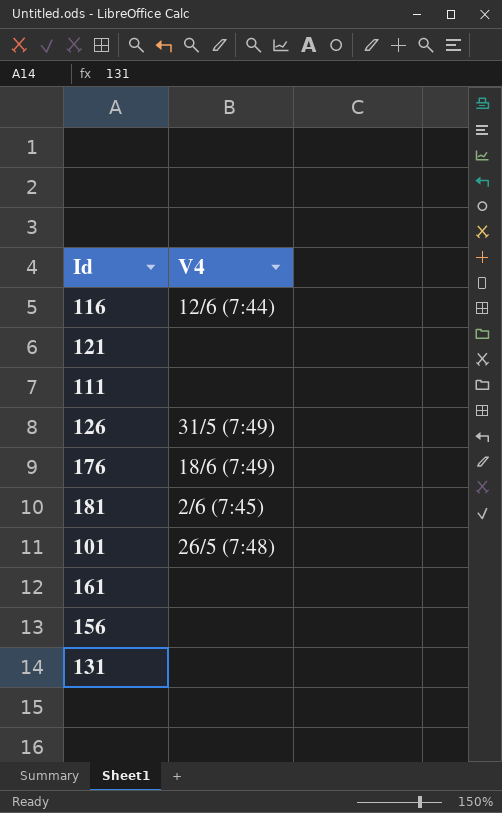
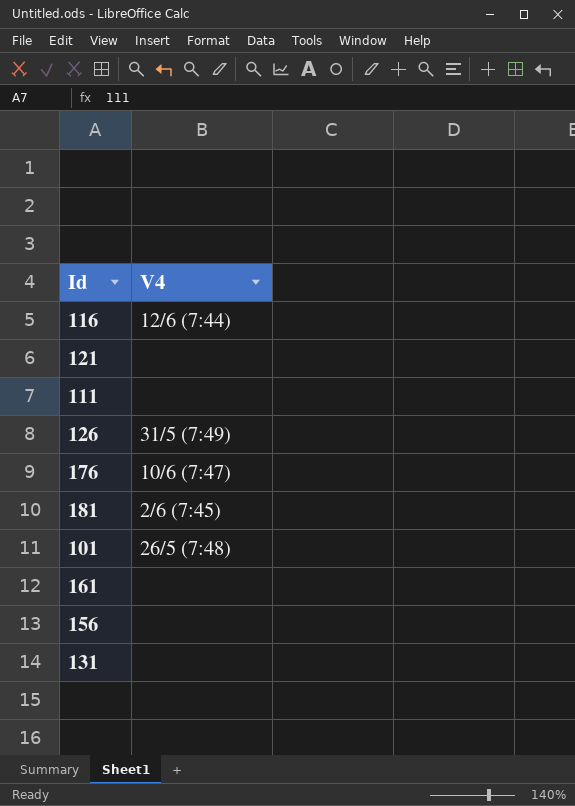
176 | V4: 18/6 (7:49) -> 10/6 (7:47)

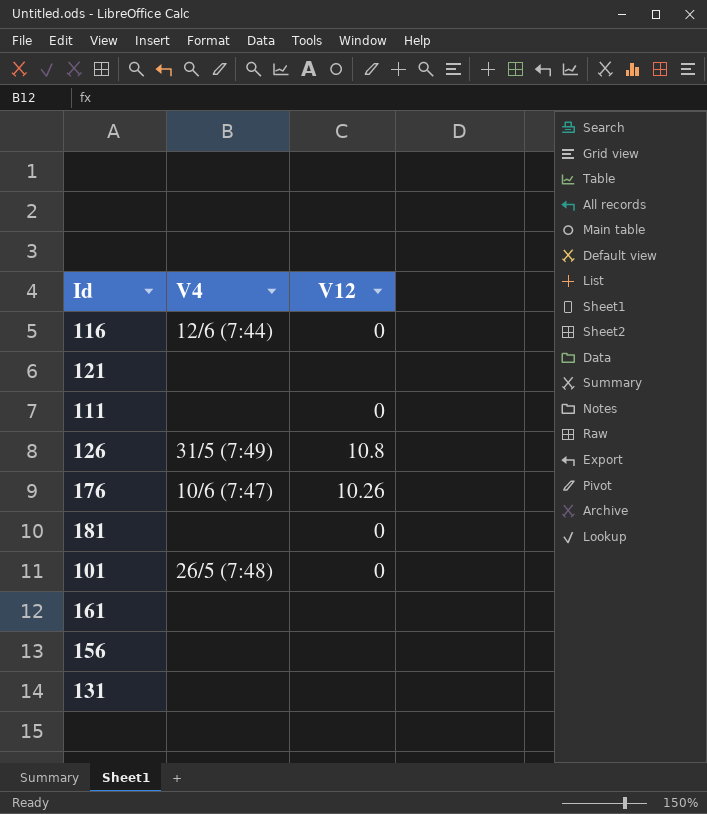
column V12 | position: none -> 3
181 | V4: 2/6 (7:45) -> none

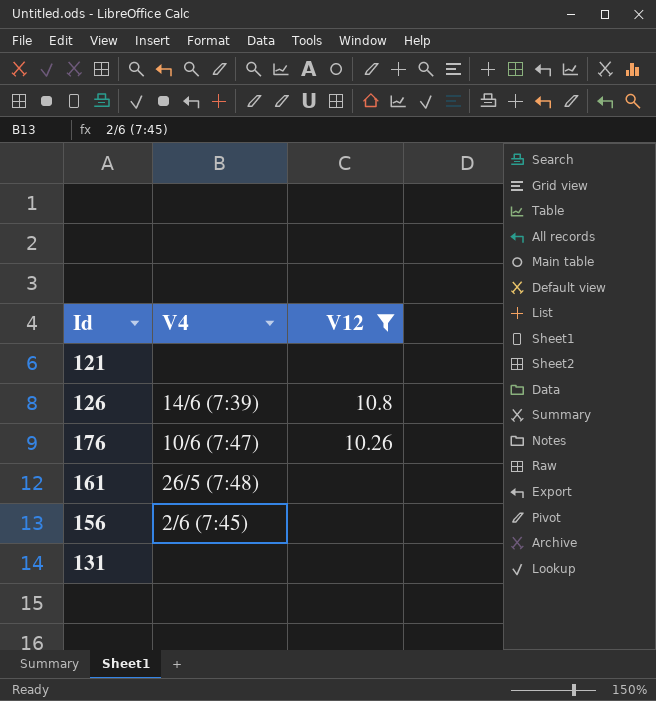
filter: none -> V12 != 0
126 | V4: 31/5 (7:49) -> 14/6 (7:39)
161 | V4: none -> 26/5 (7:48)
156 | V4: none -> 2/6 (7:45)

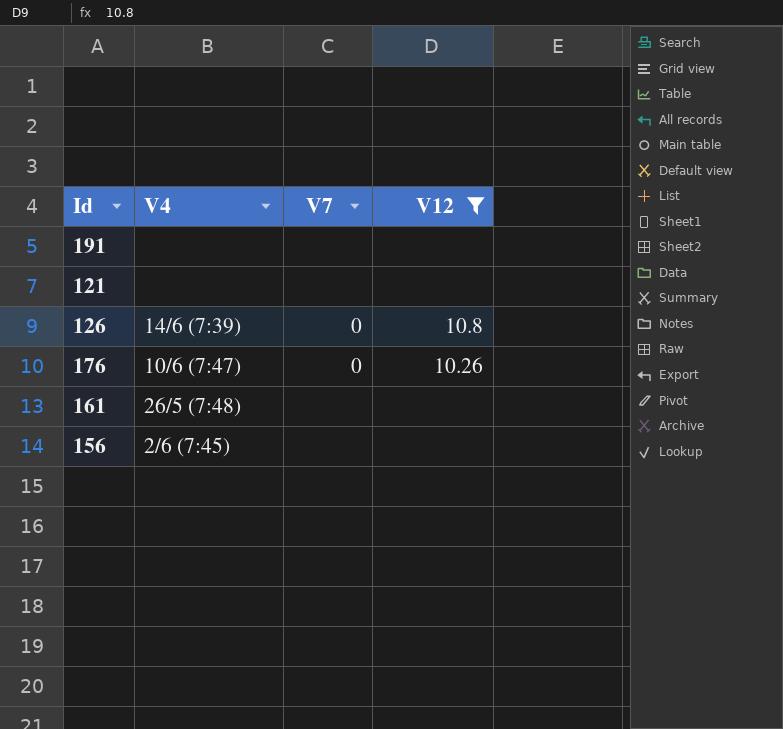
column V7 | position: none -> 3
row 131: none | none -> none
row 191: none -> none | none | none

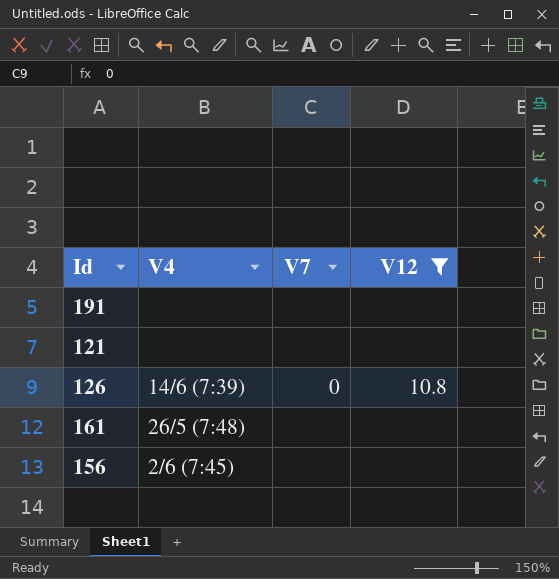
row 176: 10/6 (7:47) | 0 | 10.26 -> none

